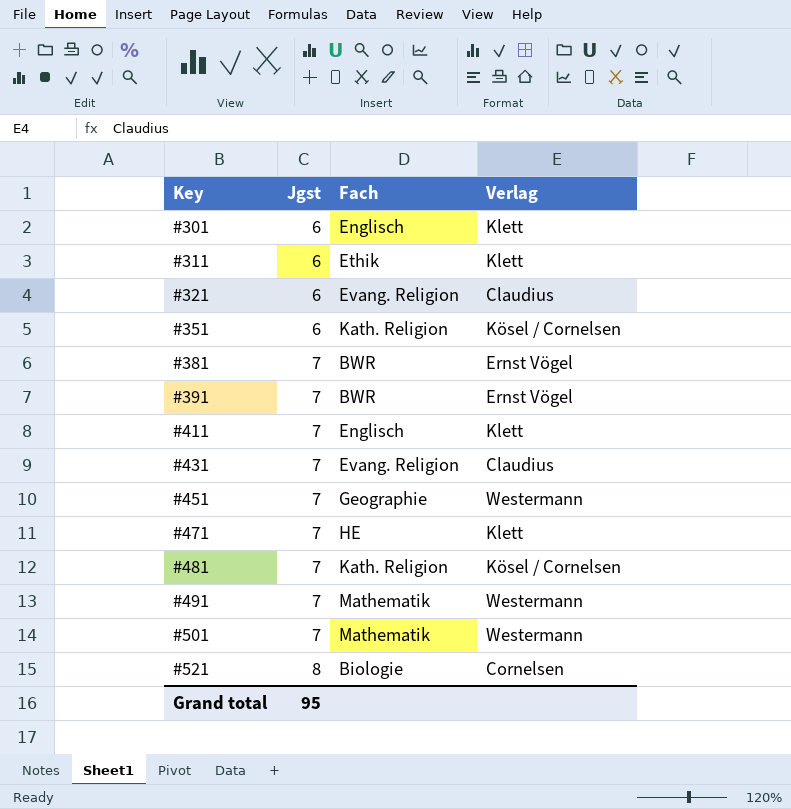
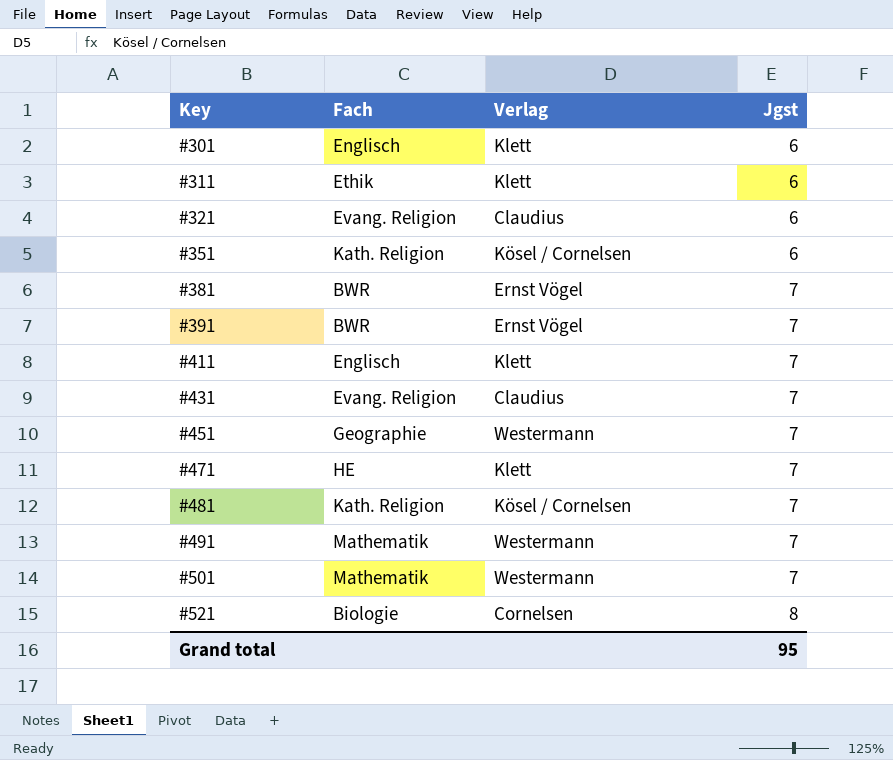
column Jgst | position: 2 -> 4

